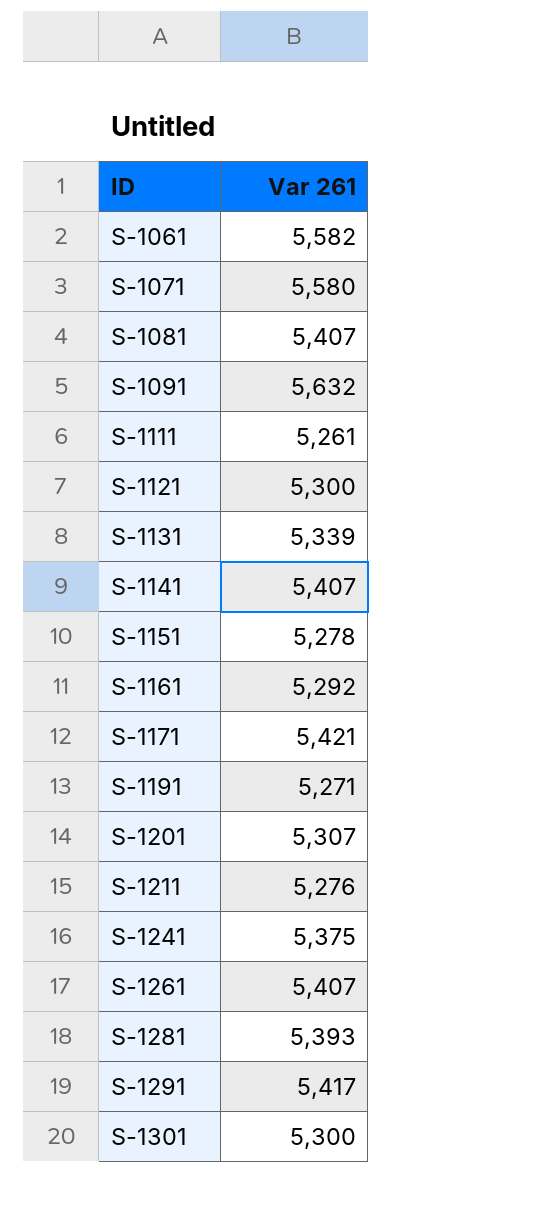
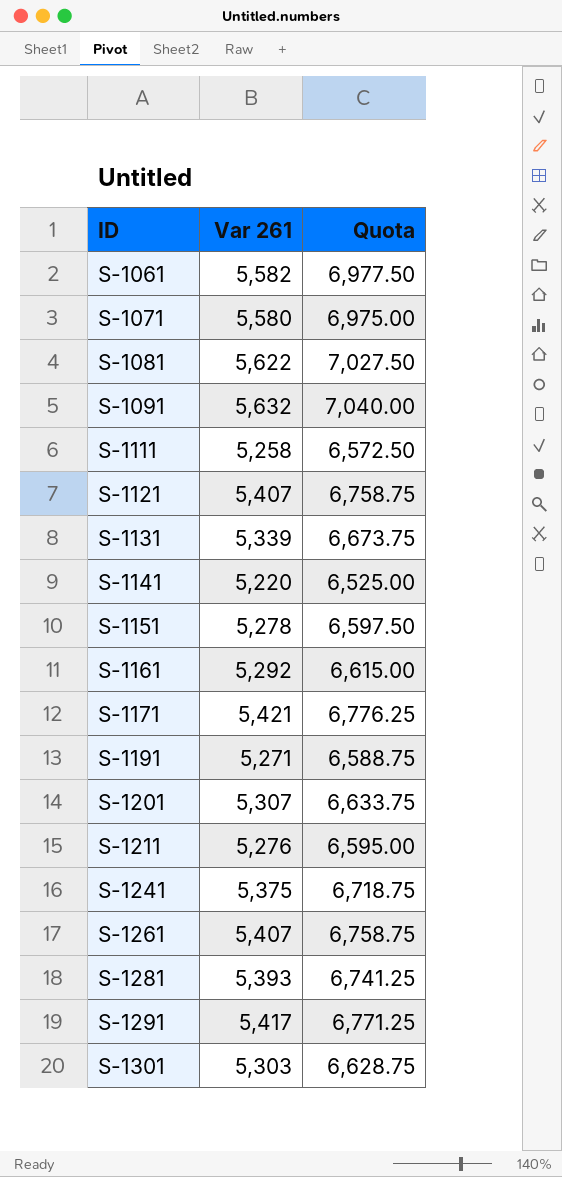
column Quota | formula: none -> [Var 261] * 1.25
S-1081 | Var 261: 5,407 -> 5,622
S-1111 | Var 261: 5,261 -> 5,258
S-1121 | Var 261: 5,300 -> 5,407
S-1141 | Var 261: 5,407 -> 5,220
S-1301 | Var 261: 5,300 -> 5,303

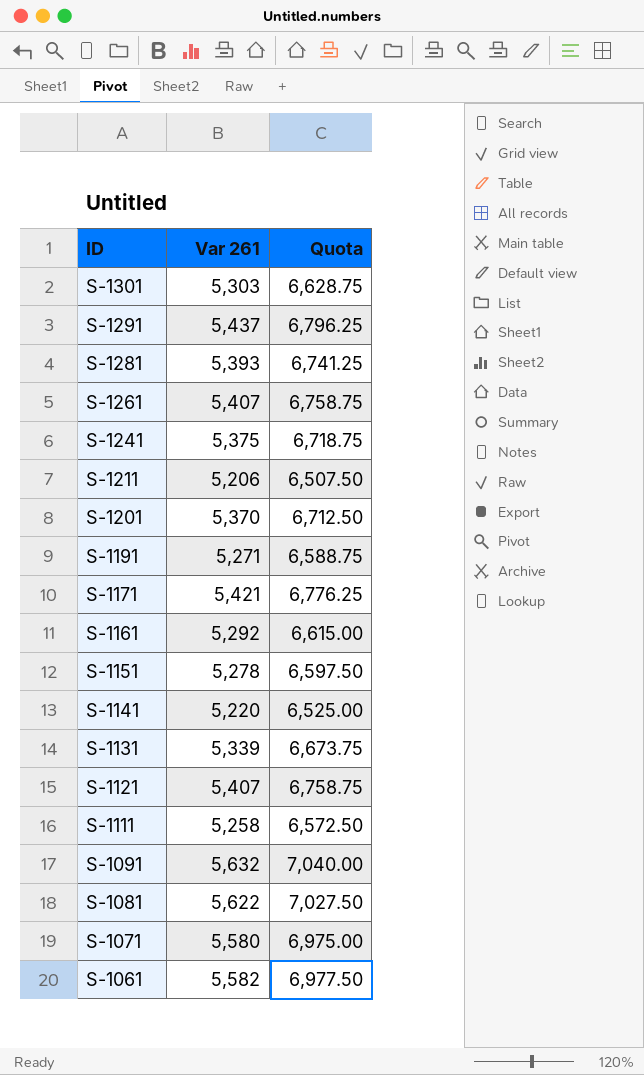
row order: ID ascending -> ID descending
S-1291 | Var 261: 5,417 -> 5,437
S-1291 | Quota: 6,771.25 -> 6,796.25
S-1211 | Var 261: 5,276 -> 5,206
S-1211 | Quota: 6,595.00 -> 6,507.50
S-1201 | Var 261: 5,307 -> 5,370
S-1201 | Quota: 6,633.75 -> 6,712.50

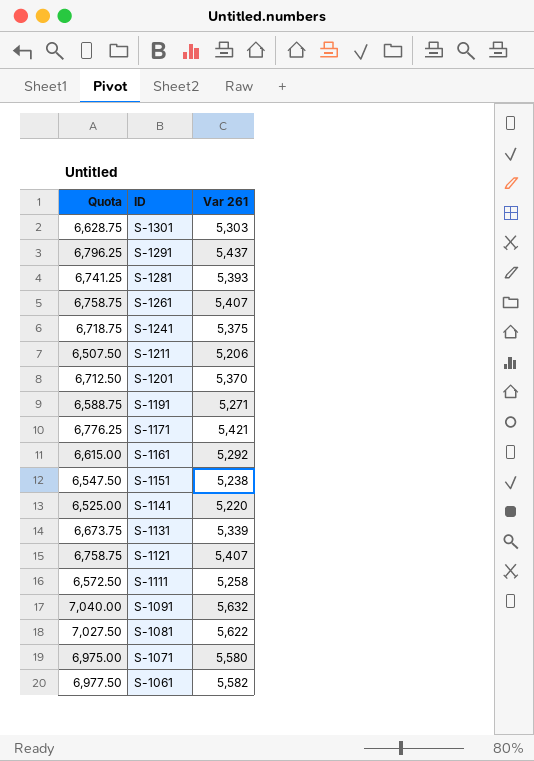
column Quota | position: 3 -> 1
S-1151 | Quota: 6,597.50 -> 6,547.50
S-1151 | Var 261: 5,278 -> 5,238

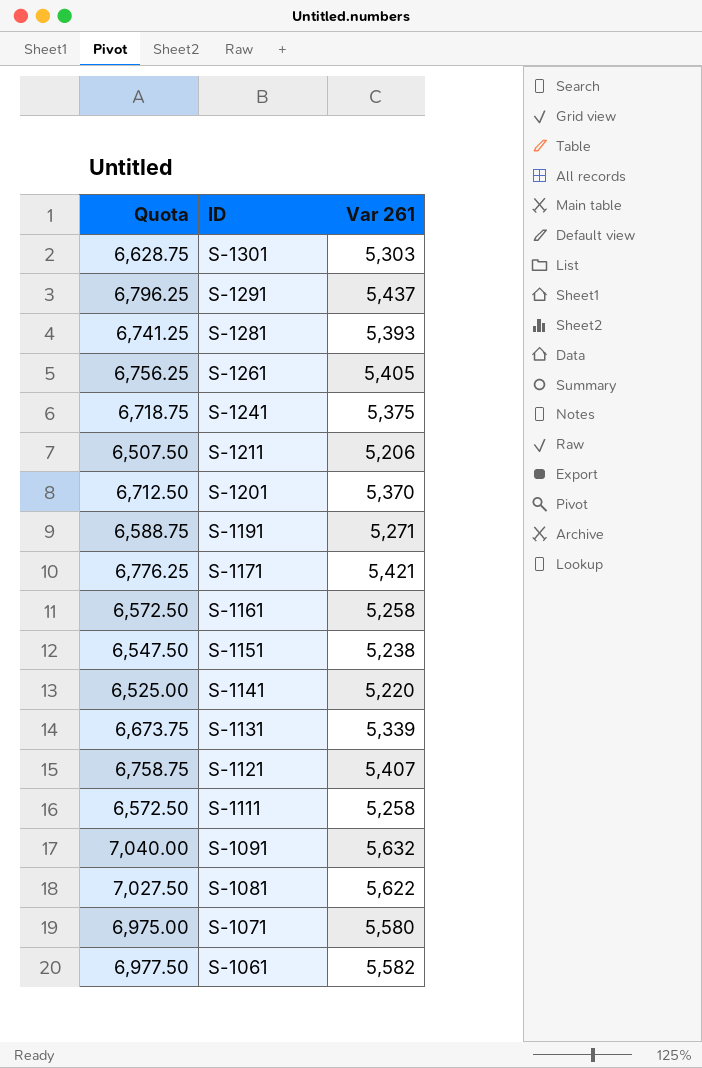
S-1261 | Quota: 6,758.75 -> 6,756.25
S-1261 | Var 261: 5,407 -> 5,405
S-1161 | Quota: 6,615.00 -> 6,572.50
S-1161 | Var 261: 5,292 -> 5,258

